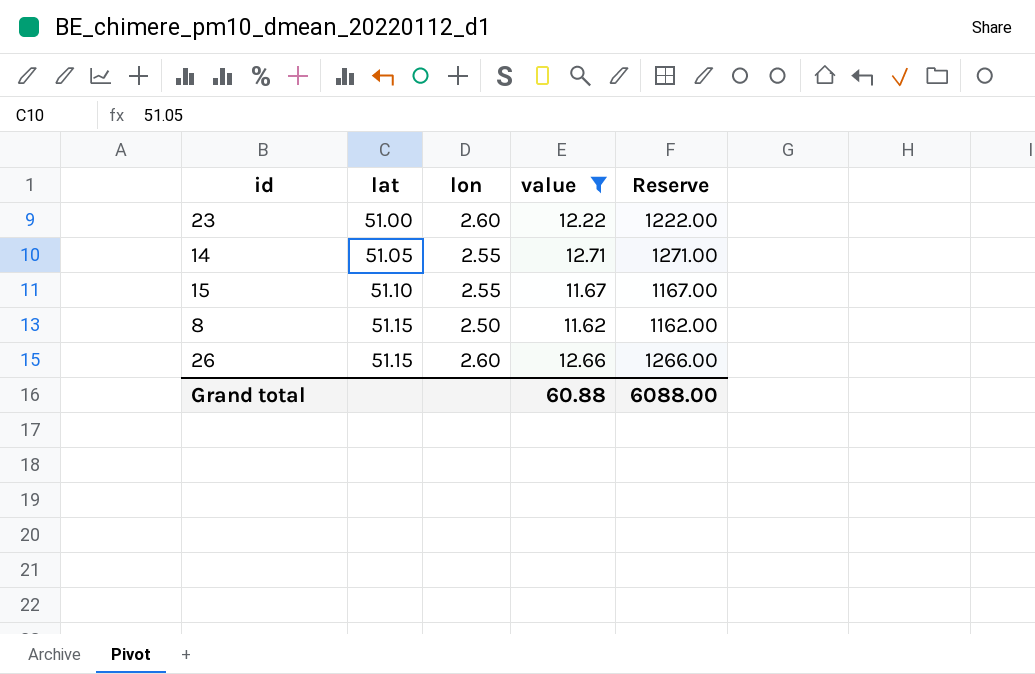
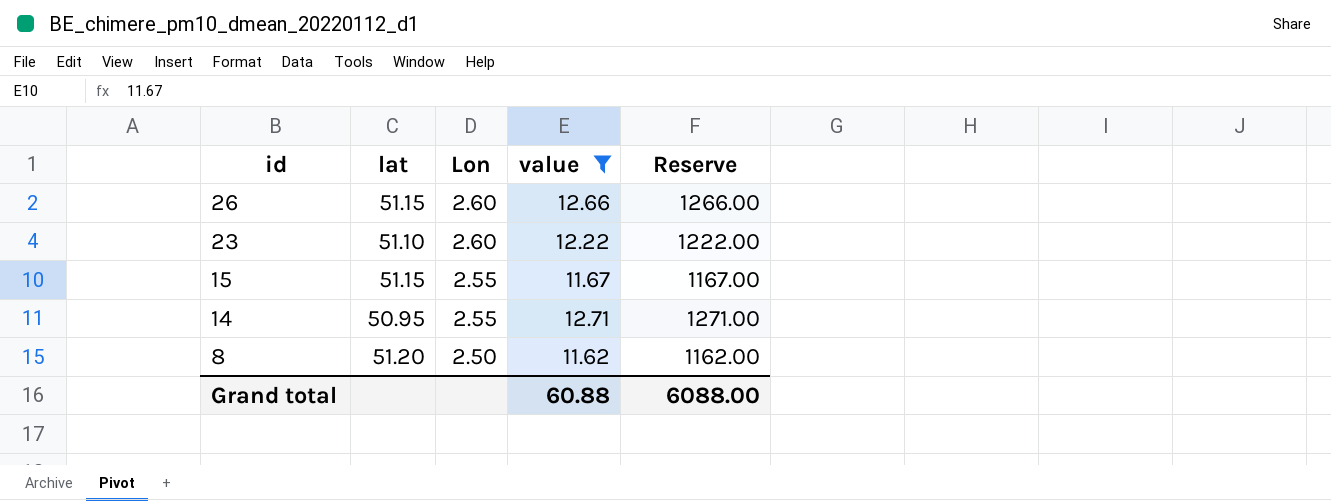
row order: lat ascending -> id descending
column name: lon -> Lon
23 | lat: 51.00 -> 51.10
15 | lat: 51.10 -> 51.15
14 | lat: 51.05 -> 50.95
8 | lat: 51.15 -> 51.20

